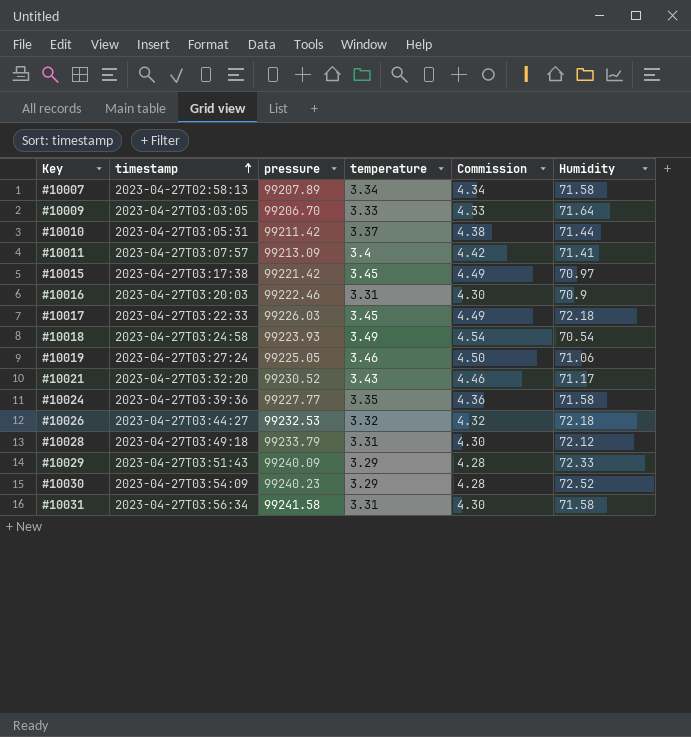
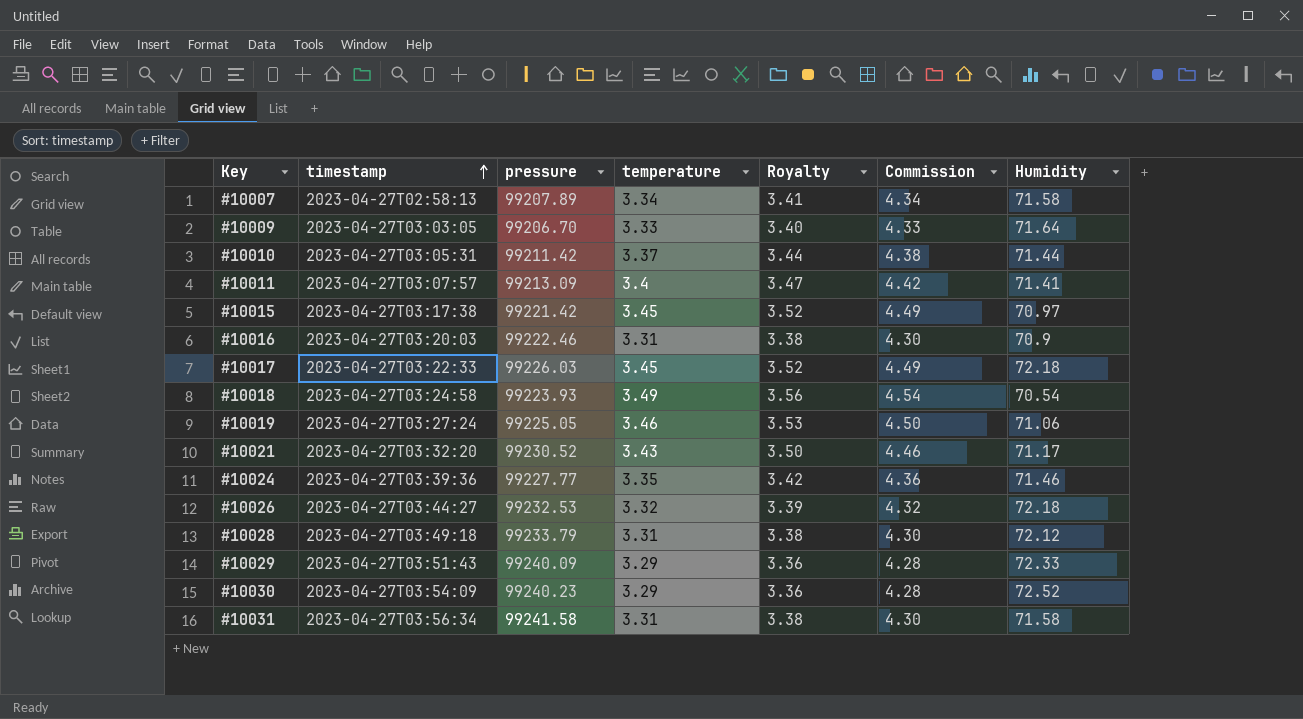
column Royalty | formula: none -> [temperature] * 1.02
#10024 | Humidity: 71.58 -> 71.46

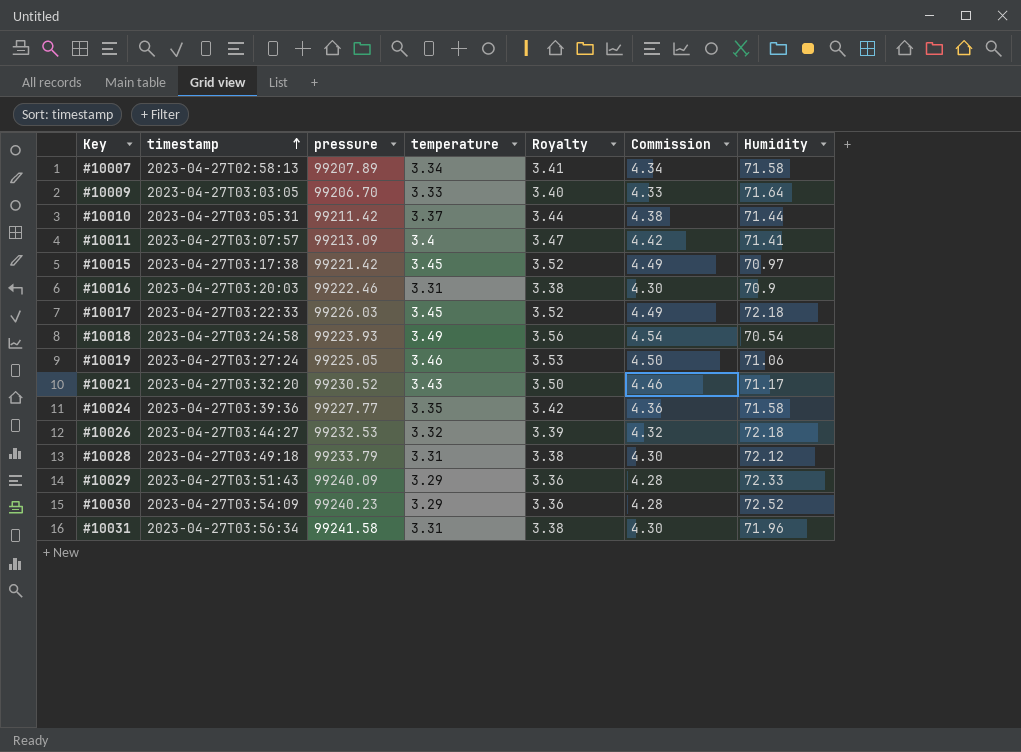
#10024 | Humidity: 71.46 -> 71.58
#10031 | Humidity: 71.58 -> 71.96

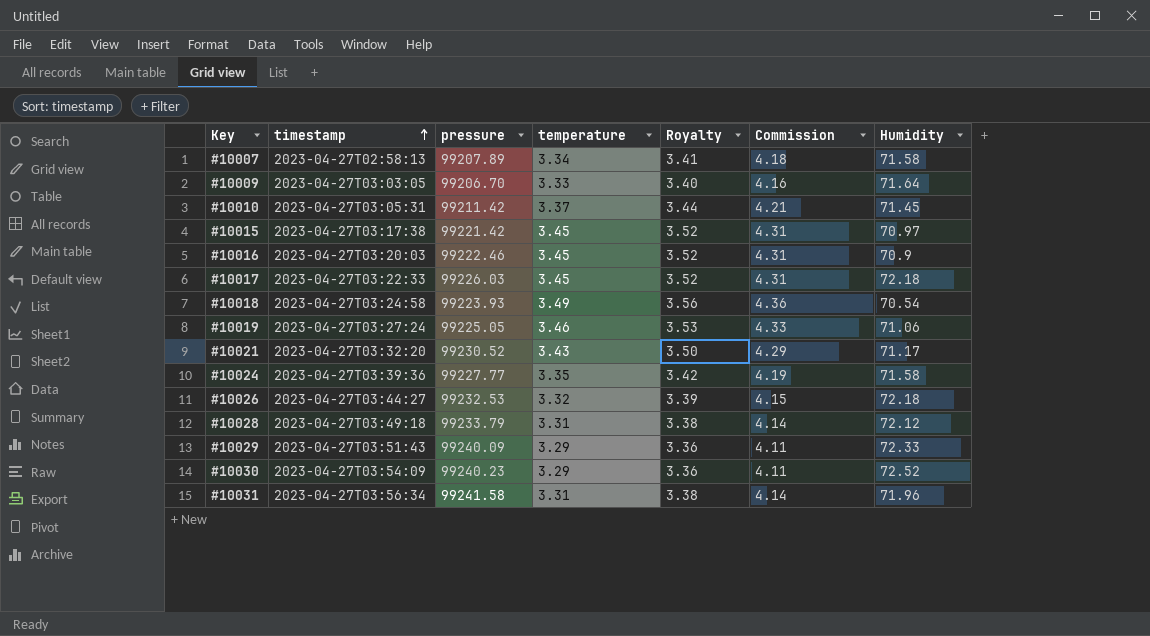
column Commission | formula: [temperature] * 1.3 -> [temperature] * 1.25
row #10011: 2023-04-27T03:07:57 | 99213.09 | 3.4 | 3.47 | 4.42 | 71.41 -> none
#10010 | Humidity: 71.44 -> 71.45
#10016 | temperature: 3.31 -> 3.45
#10016 | Royalty: 3.38 -> 3.52

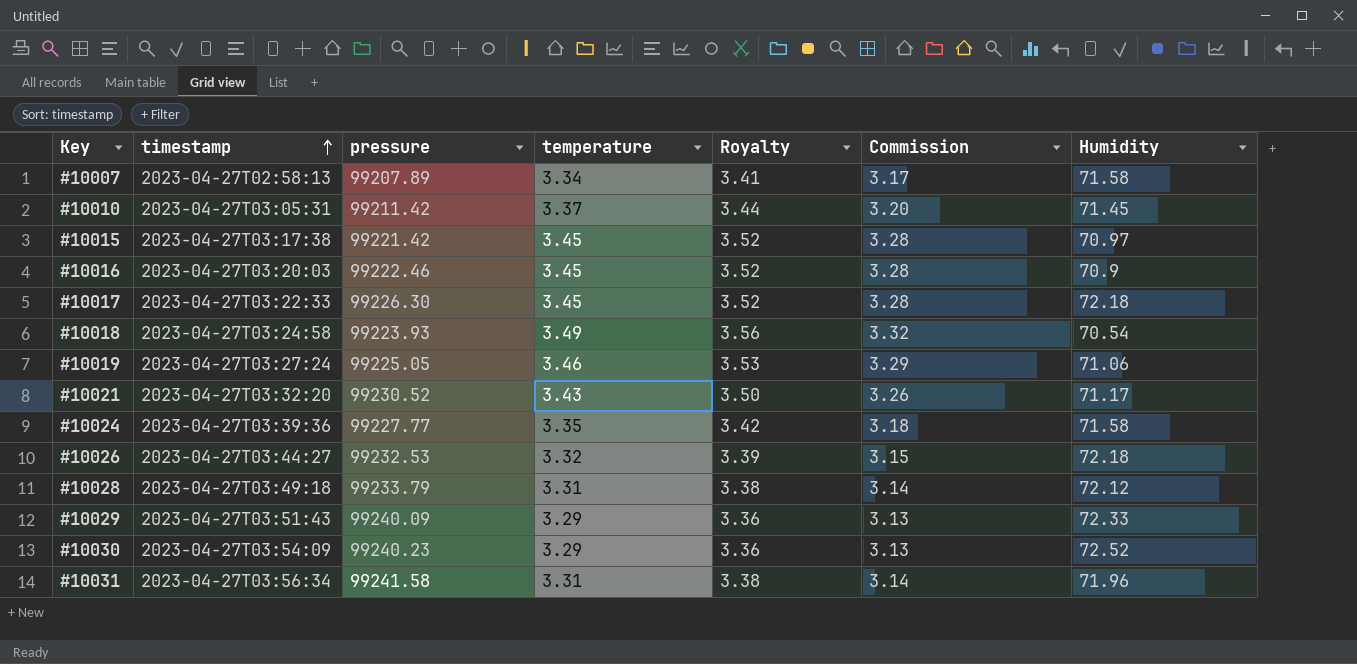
column Commission | formula: [temperature] * 1.25 -> [temperature] * 0.95
row #10009: 2023-04-27T03:03:05 | 99206.70 | 3.33 | 3.40 | 4.16 | 71.64 -> none
#10017 | pressure: 99226.03 -> 99226.30

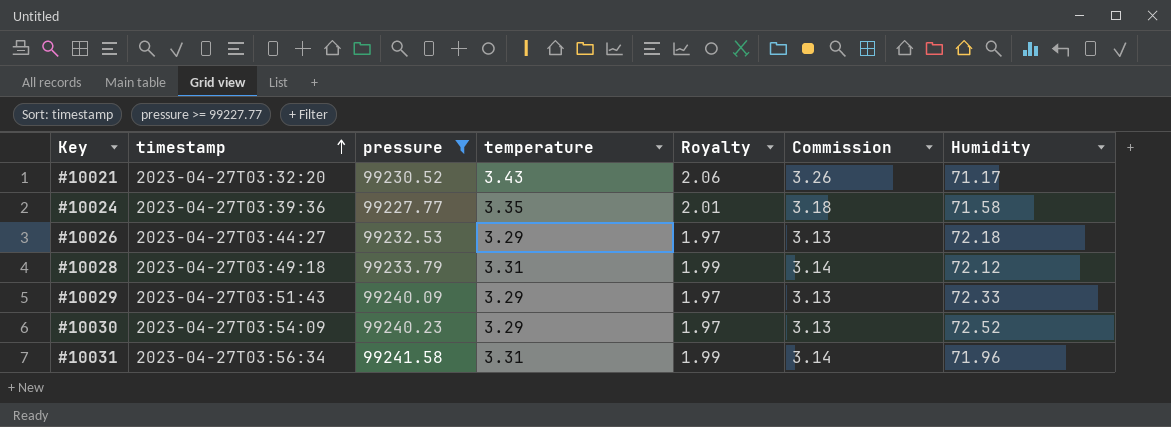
filter: none -> pressure >= 99227.77
column Royalty | formula: [temperature] * 1.02 -> [temperature] * 0.6
#10026 | temperature: 3.32 -> 3.29
#10026 | Commission: 3.15 -> 3.13

